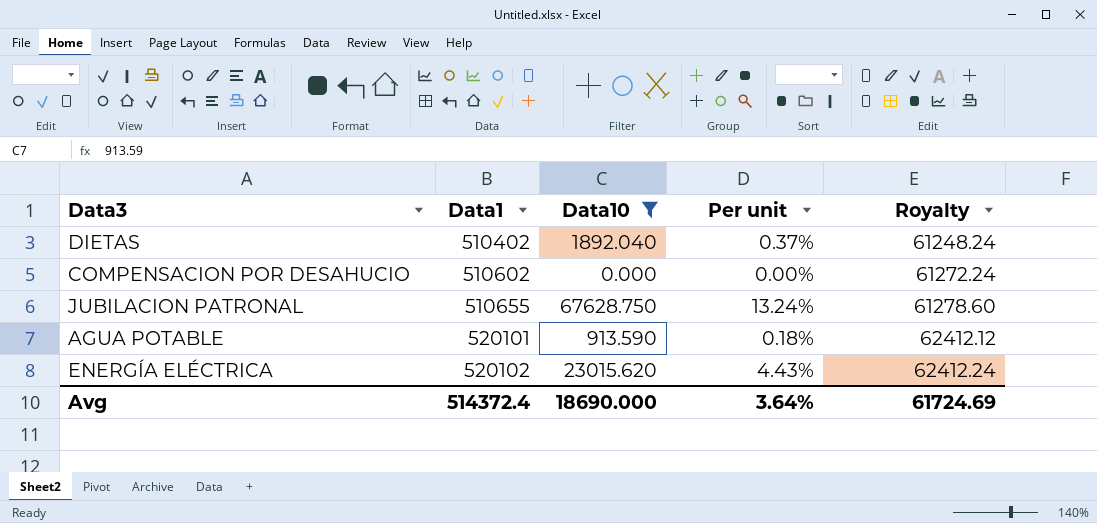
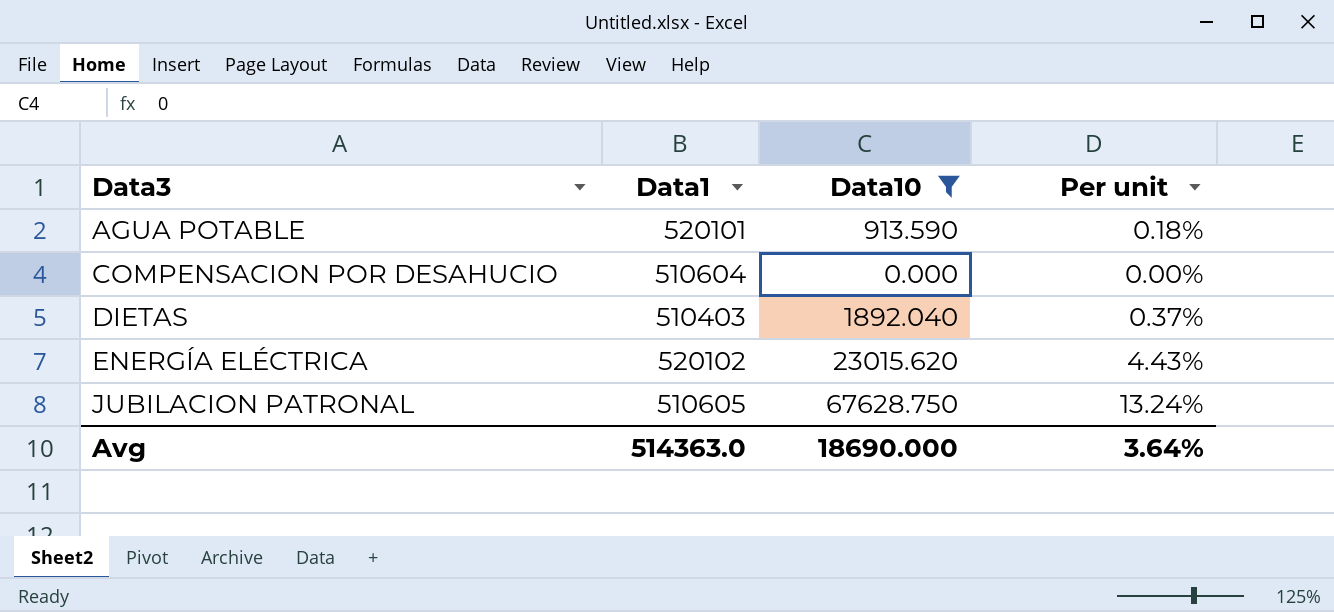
row order: Data1 ascending -> Data3 ascending
column Royalty | formula: [Data1] * 0.12 -> none
COMPENSACION POR DESAHUCIO | Data1: 510602 -> 510604
DIETAS | Data1: 510402 -> 510403
JUBILACION PATRONAL | Data1: 510655 -> 510605
Avg | Data1: 514372.4 -> 514363.0

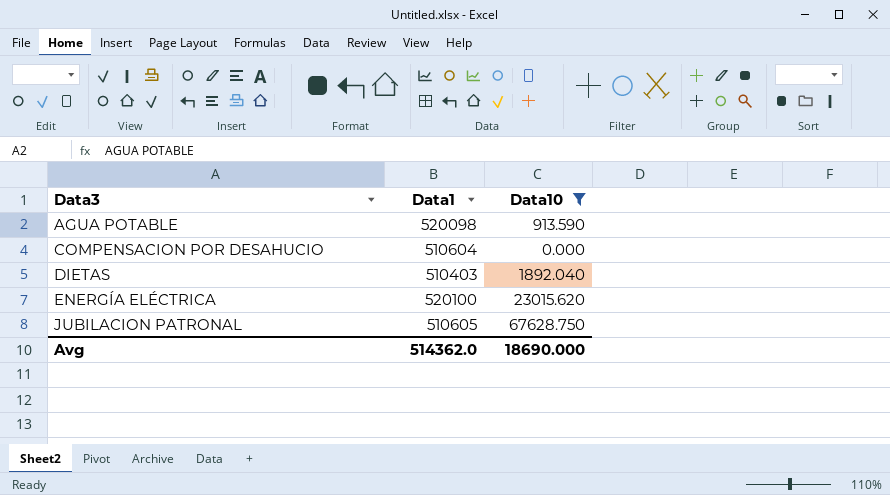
column Per unit | formula: [Data10] / [Data1] -> none
AGUA POTABLE | Data1: 520101 -> 520098
ENERGÍA ELÉCTRICA | Data1: 520102 -> 520100
Avg | Data1: 514363.0 -> 514362.0

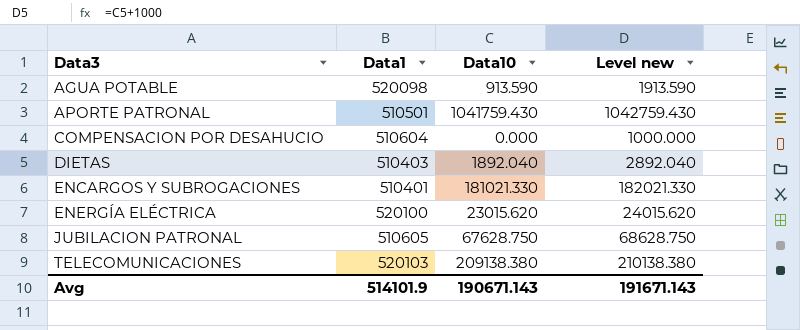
filter: Data10 <= 67628.750 -> none
column Level new | formula: none -> [Data10] + 1000
Avg | Data1: 514362.0 -> 514101.9
Avg | Data10: 18690.000 -> 190671.143

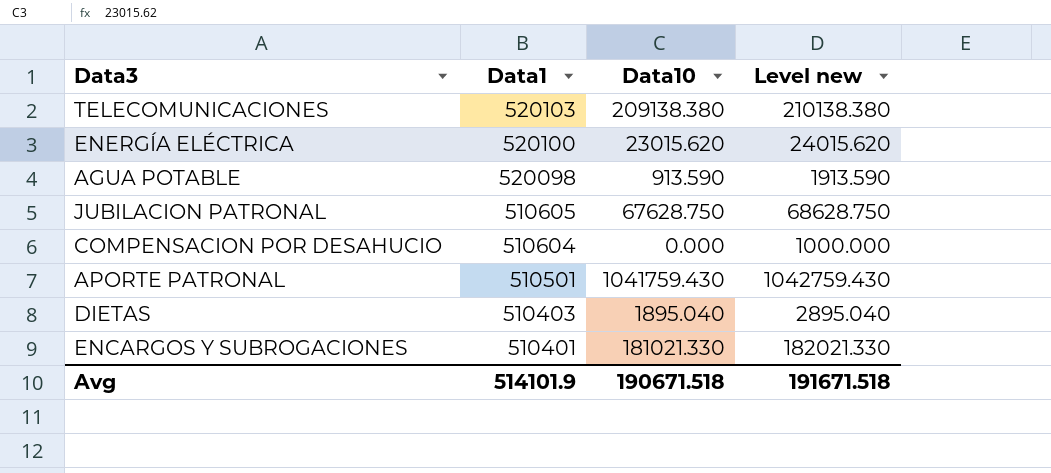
row order: Data3 ascending -> Data1 descending
DIETAS | Data10: 1892.040 -> 1895.040
DIETAS | Level new: 2892.040 -> 2895.040
Avg | Data10: 190671.143 -> 190671.518
Avg | Level new: 191671.143 -> 191671.518

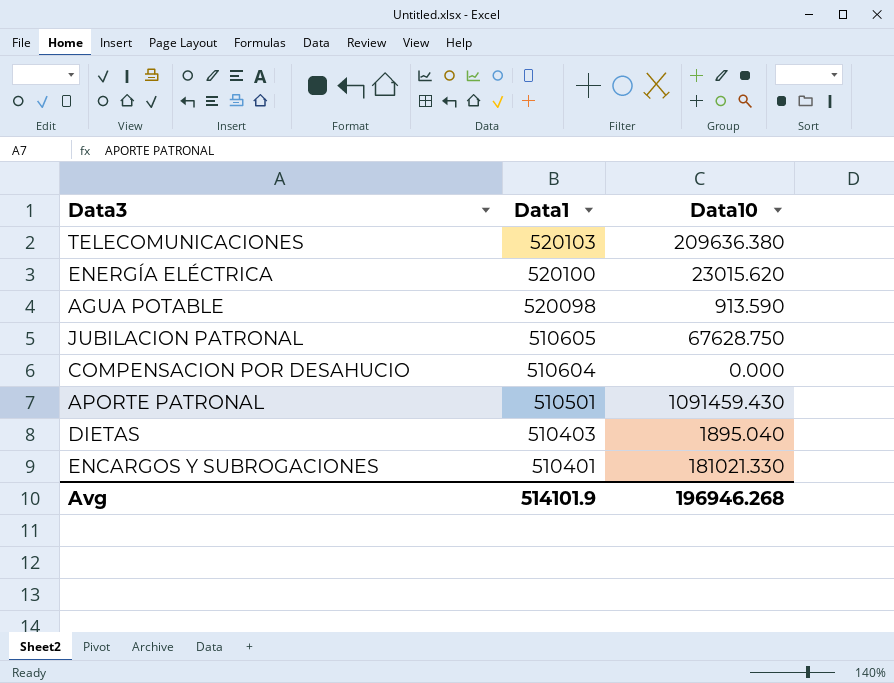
column Level new | formula: [Data10] + 1000 -> none
TELECOMUNICACIONES | Data10: 209138.380 -> 209636.380
APORTE PATRONAL | Data10: 1041759.430 -> 1091459.430
Avg | Data10: 190671.518 -> 196946.268

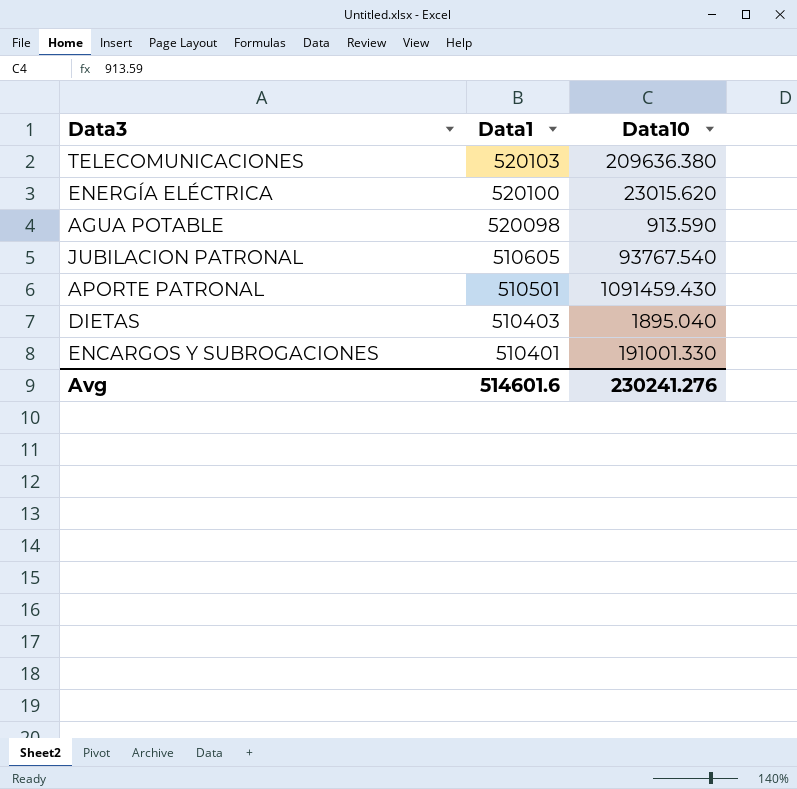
row COMPENSACION POR DESAHUCIO: 510604 | 0.000 -> none
JUBILACION PATRONAL | Data10: 67628.750 -> 93767.540
ENCARGOS Y SUBROGACIONES | Data10: 181021.330 -> 191001.330
Avg | Data1: 514101.9 -> 514601.6
Avg | Data10: 196946.268 -> 230241.276

